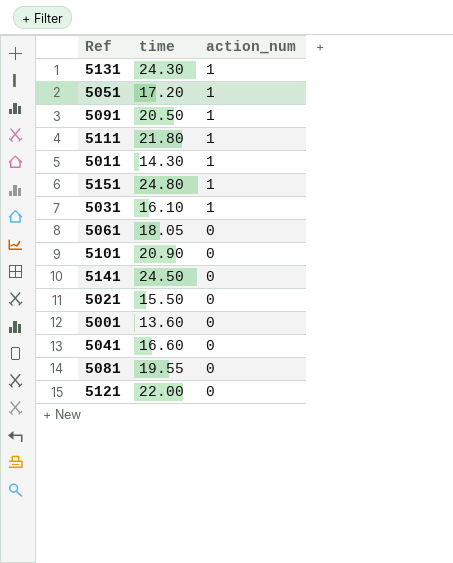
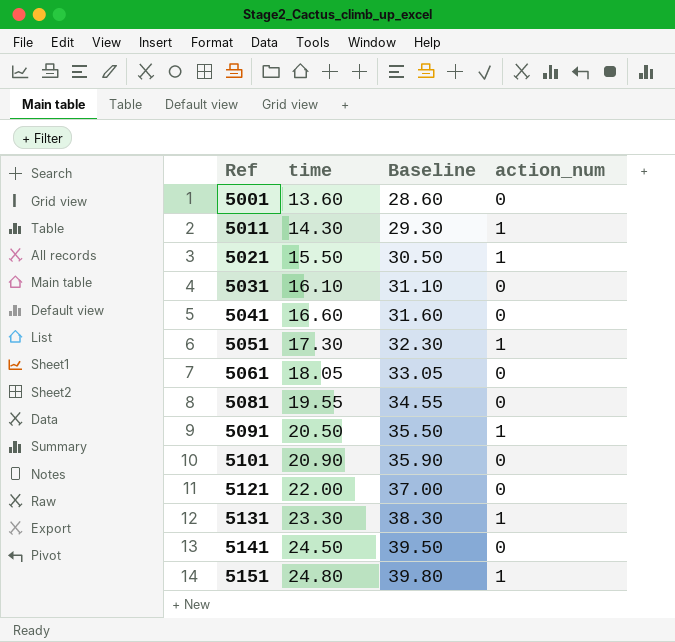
row order: action_num descending -> Ref ascending
column Baseline | formula: none -> [time] + 15
row 5111: 21.80 | 1 -> none
5021 | action_num: 0 -> 1
5031 | action_num: 1 -> 0
5051 | time: 17.20 -> 17.30
5131 | time: 24.30 -> 23.30

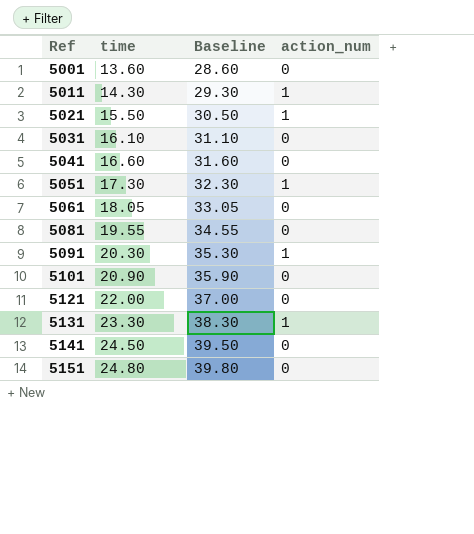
5091 | time: 20.50 -> 20.30
5091 | Baseline: 35.50 -> 35.30
5151 | action_num: 1 -> 0

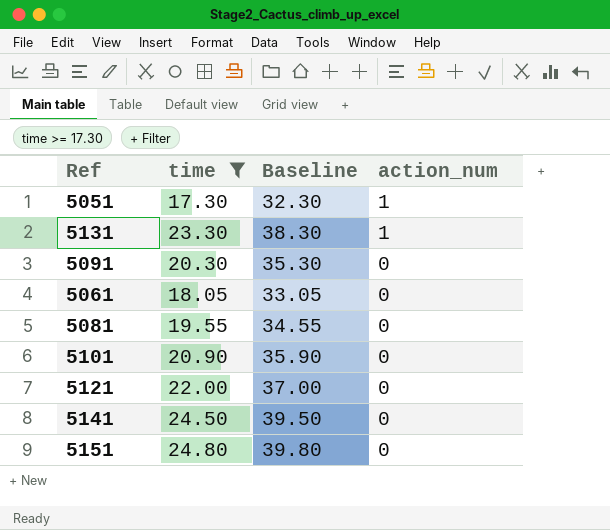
filter: none -> time >= 17.30
row order: Ref ascending -> action_num descending
5091 | action_num: 1 -> 0

